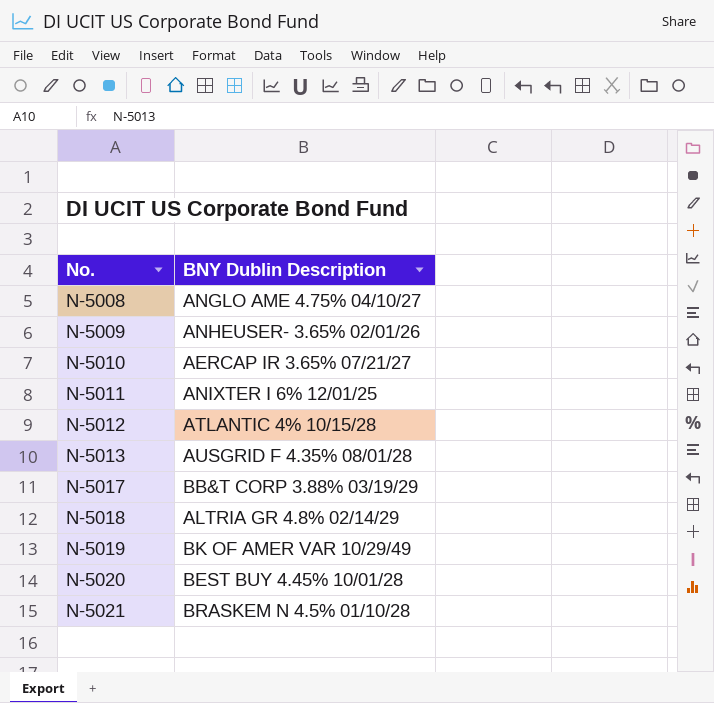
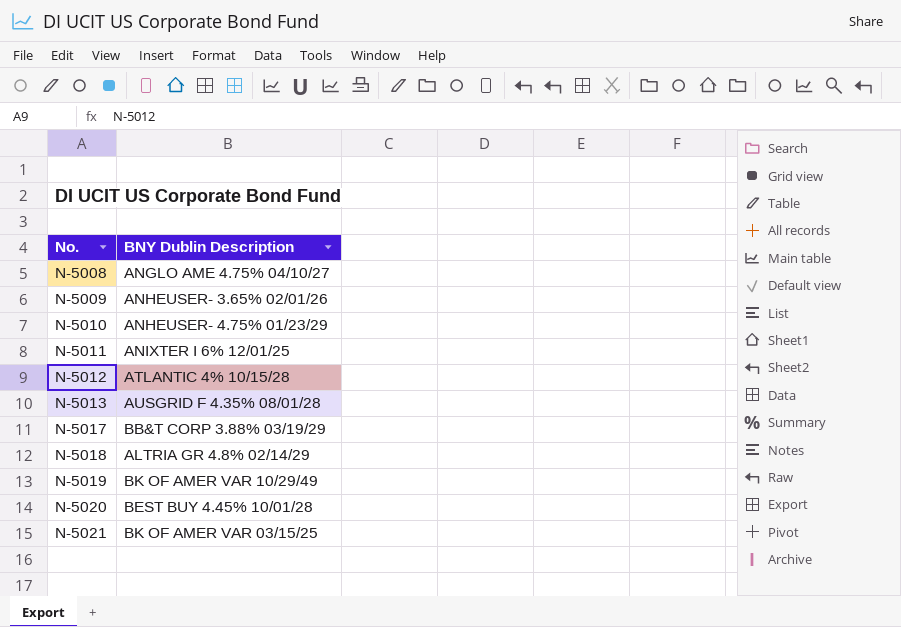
N-5010 | BNY Dublin Description: AERCAP IR 3.65% 07/21/27 -> ANHEUSER- 4.75% 01/23/29
N-5021 | BNY Dublin Description: BRASKEM N 4.5% 01/10/28 -> BK OF AMER VAR 03/15/25

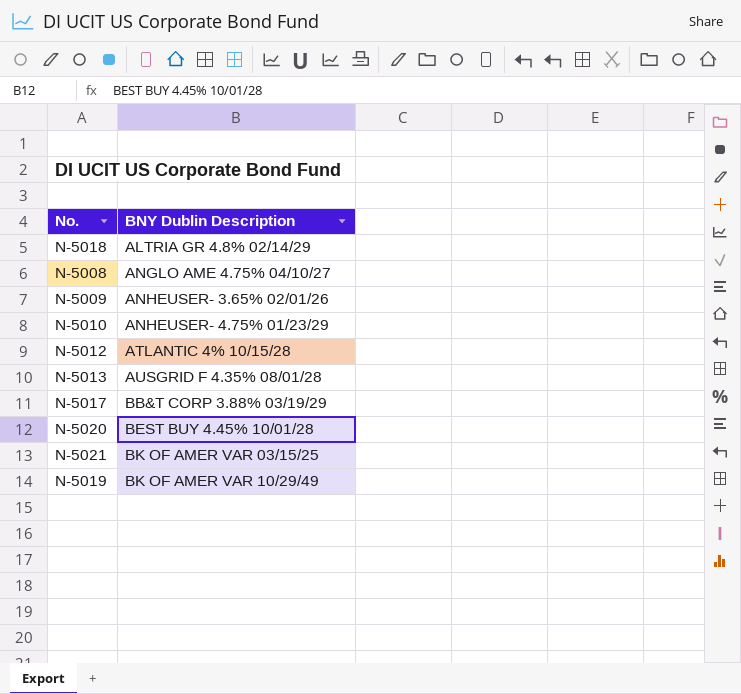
row order: No. ascending -> BNY Dublin Description ascending
row N-5011: ANIXTER I 6% 12/01/25 -> none

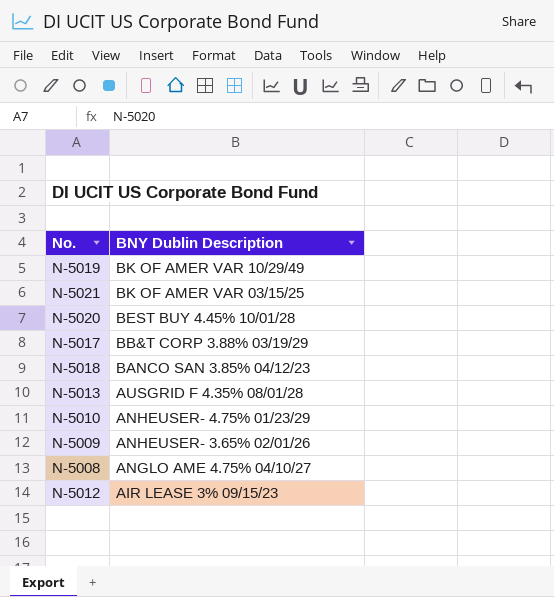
row order: BNY Dublin Description ascending -> BNY Dublin Description descending
N-5018 | BNY Dublin Description: ALTRIA GR 4.8% 02/14/29 -> BANCO SAN 3.85% 04/12/23
N-5012 | BNY Dublin Description: ATLANTIC 4% 10/15/28 -> AIR LEASE 3% 09/15/23

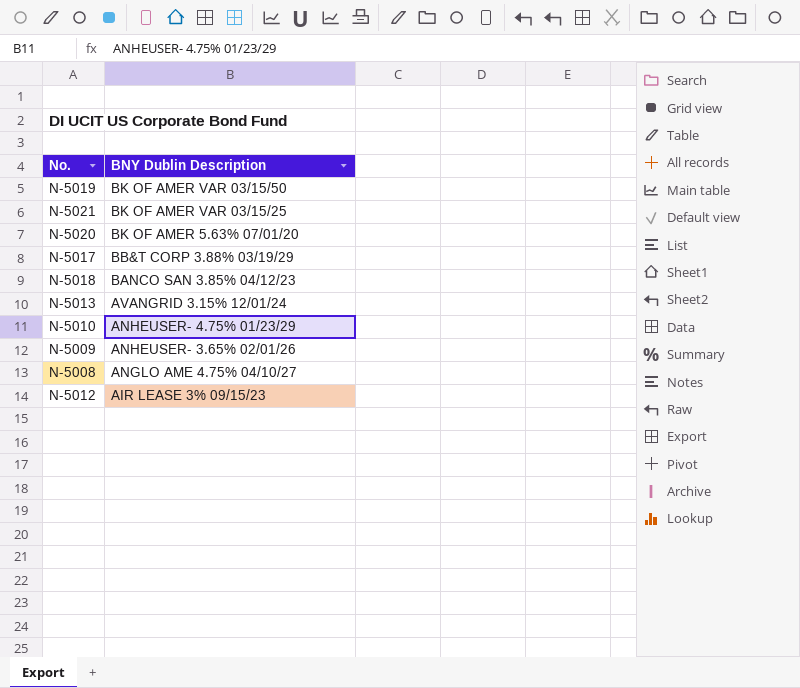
N-5019 | BNY Dublin Description: BK OF AMER VAR 10/29/49 -> BK OF AMER VAR 03/15/50
N-5020 | BNY Dublin Description: BEST BUY 4.45% 10/01/28 -> BK OF AMER 5.63% 07/01/20
N-5013 | BNY Dublin Description: AUSGRID F 4.35% 08/01/28 -> AVANGRID 3.15% 12/01/24

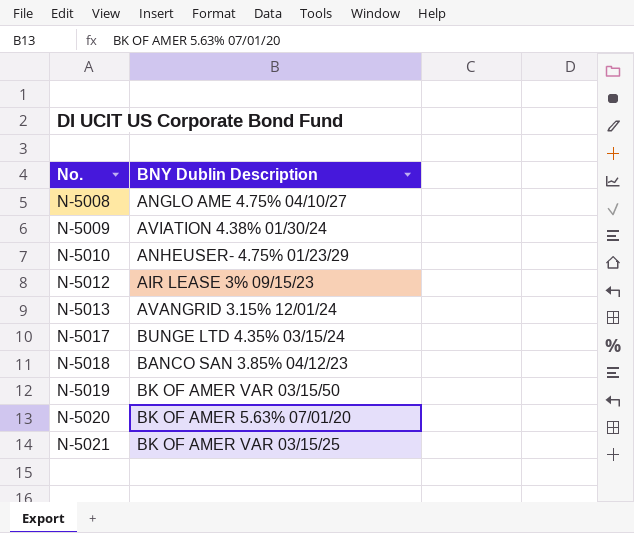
row order: BNY Dublin Description descending -> No. ascending
N-5009 | BNY Dublin Description: ANHEUSER- 3.65% 02/01/26 -> AVIATION 4.38% 01/30/24
N-5017 | BNY Dublin Description: BB&T CORP 3.88% 03/19/29 -> BUNGE LTD 4.35% 03/15/24

